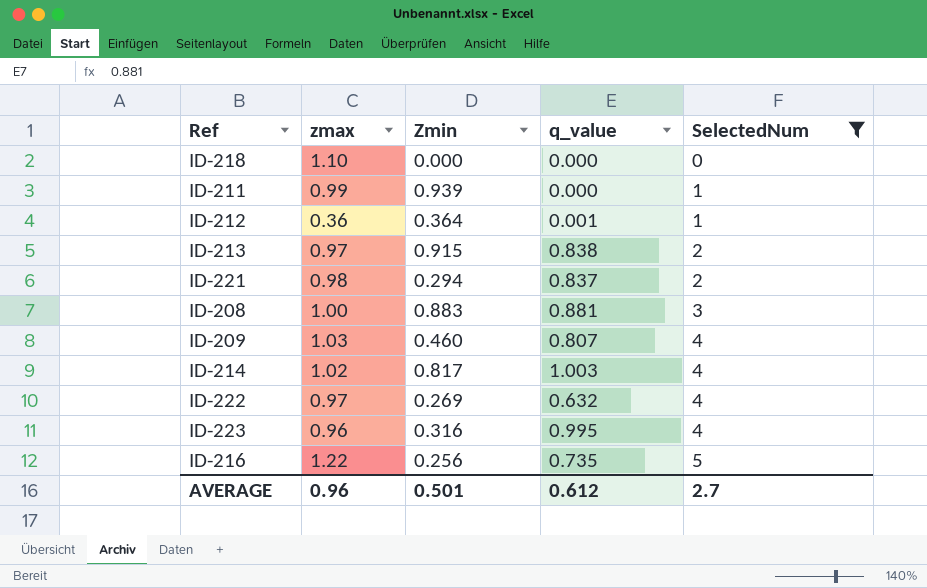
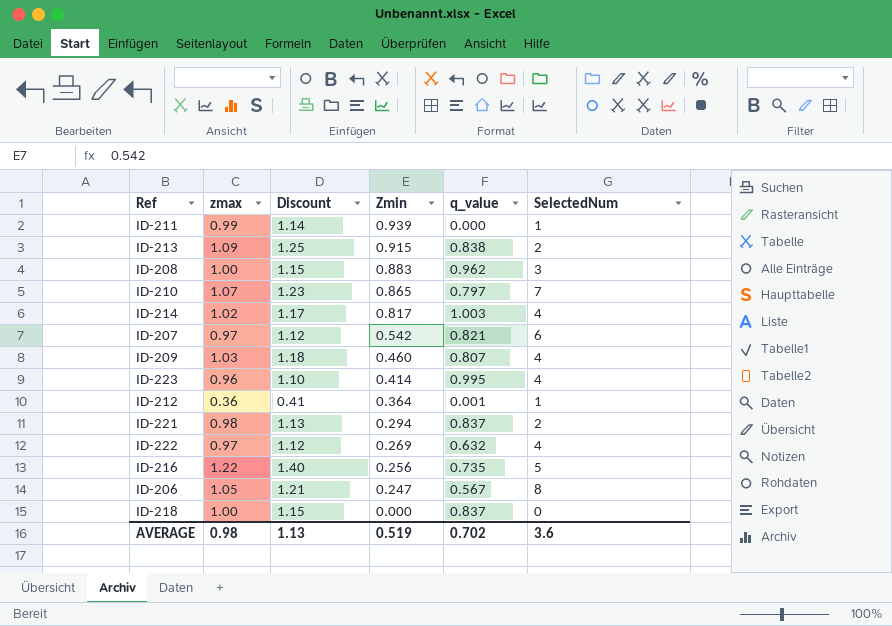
filter: SelectedNum <= 5 -> none
row order: SelectedNum ascending -> Zmin descending
column Discount | formula: none -> [zmax] * 1.15
ID-213 | zmax: 0.97 -> 1.09
ID-208 | q_value: 0.881 -> 0.962
ID-223 | Zmin: 0.316 -> 0.414
ID-218 | zmax: 1.10 -> 1.00
ID-218 | q_value: 0.000 -> 0.837
AVERAGE | zmax: 0.96 -> 0.98
AVERAGE | Zmin: 0.501 -> 0.519
AVERAGE | q_value: 0.612 -> 0.702
AVERAGE | SelectedNum: 2.7 -> 3.6

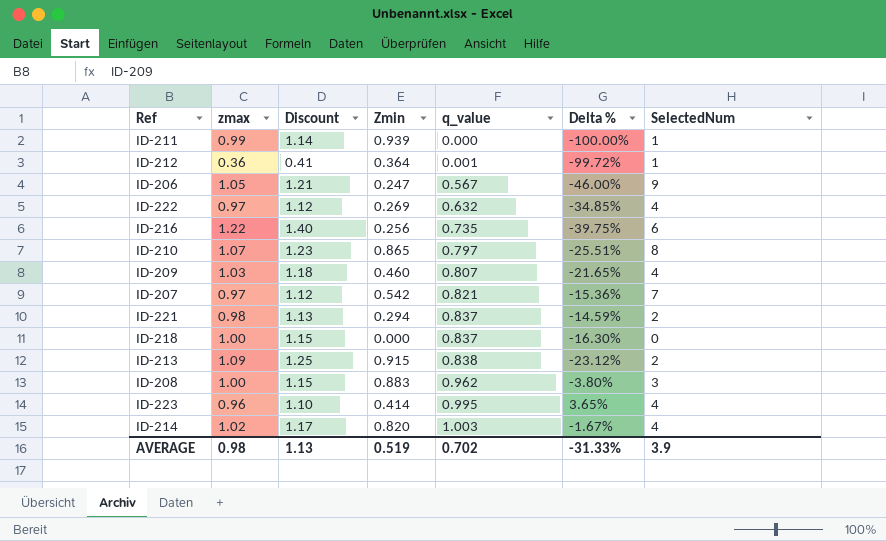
row order: Zmin descending -> q_value ascending
column Delta % | formula: none -> ([q_value] - [zmax]) / [zmax]
ID-206 | SelectedNum: 8 -> 9
ID-216 | SelectedNum: 5 -> 6
ID-210 | SelectedNum: 7 -> 8
ID-207 | SelectedNum: 6 -> 7
ID-214 | Zmin: 0.817 -> 0.820
AVERAGE | SelectedNum: 3.6 -> 3.9

